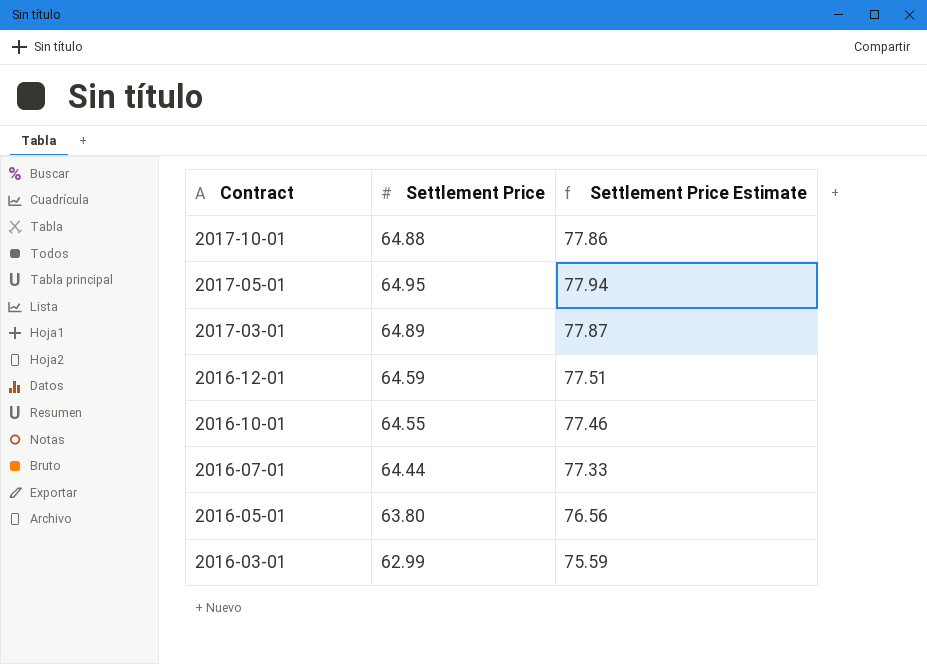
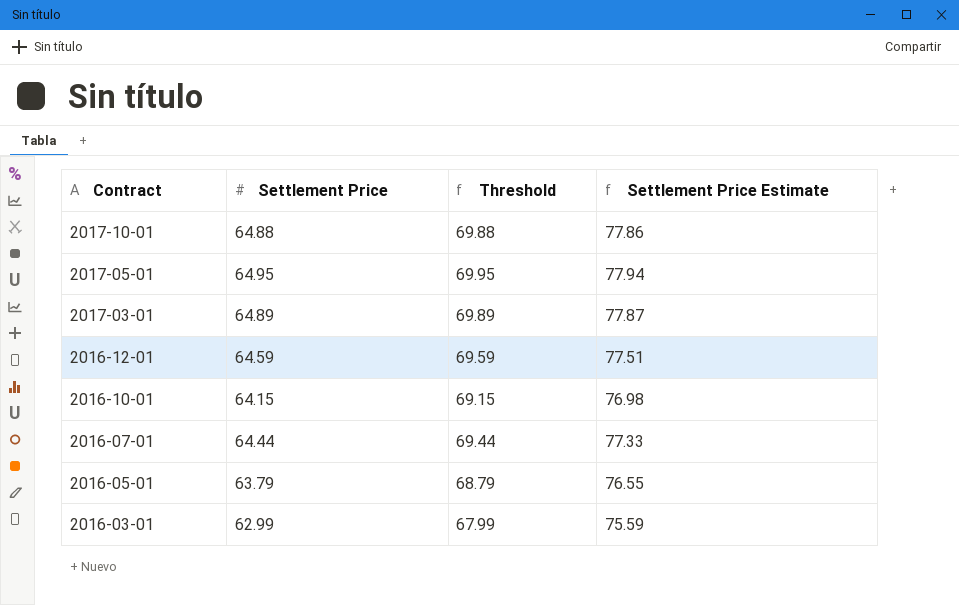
column Threshold | formula: none -> [Settlement Price] + 5
2016-10-01 | Settlement Price: 64.55 -> 64.15
2016-10-01 | Settlement Price Estimate: 77.46 -> 76.98
2016-05-01 | Settlement Price: 63.80 -> 63.79
2016-05-01 | Settlement Price Estimate: 76.56 -> 76.55

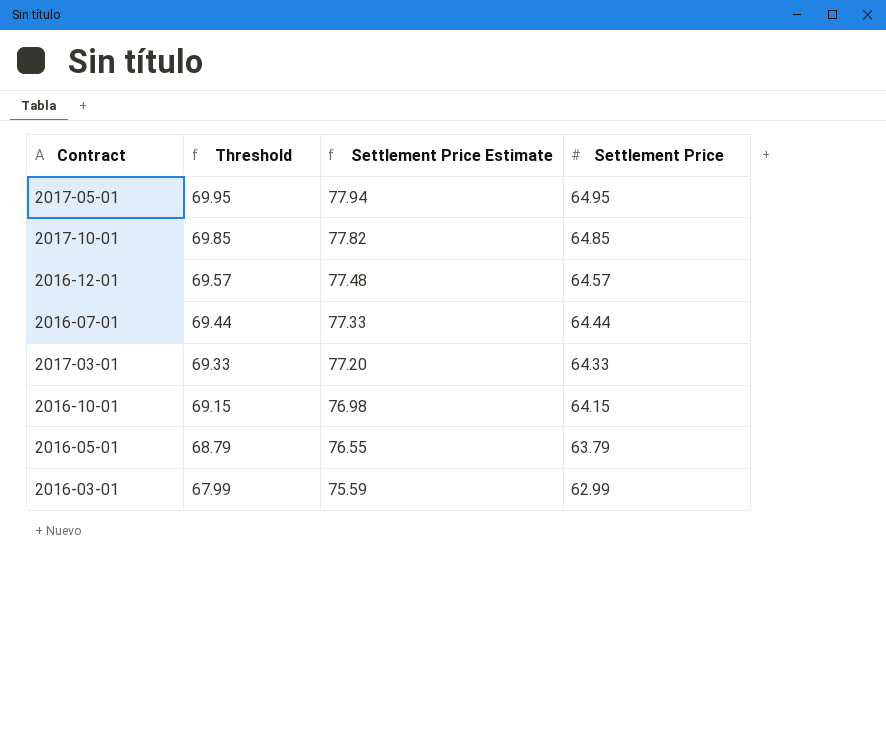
row order: Contract descending -> Threshold descending
column Settlement Price | position: 2 -> 4
2017-10-01 | Threshold: 69.88 -> 69.85
2017-10-01 | Settlement Price Estimate: 77.86 -> 77.82
2017-10-01 | Settlement Price: 64.88 -> 64.85
2016-12-01 | Threshold: 69.59 -> 69.57
2016-12-01 | Settlement Price Estimate: 77.51 -> 77.48
2016-12-01 | Settlement Price: 64.59 -> 64.57
2017-03-01 | Threshold: 69.89 -> 69.33
2017-03-01 | Settlement Price Estimate: 77.87 -> 77.20
2017-03-01 | Settlement Price: 64.89 -> 64.33

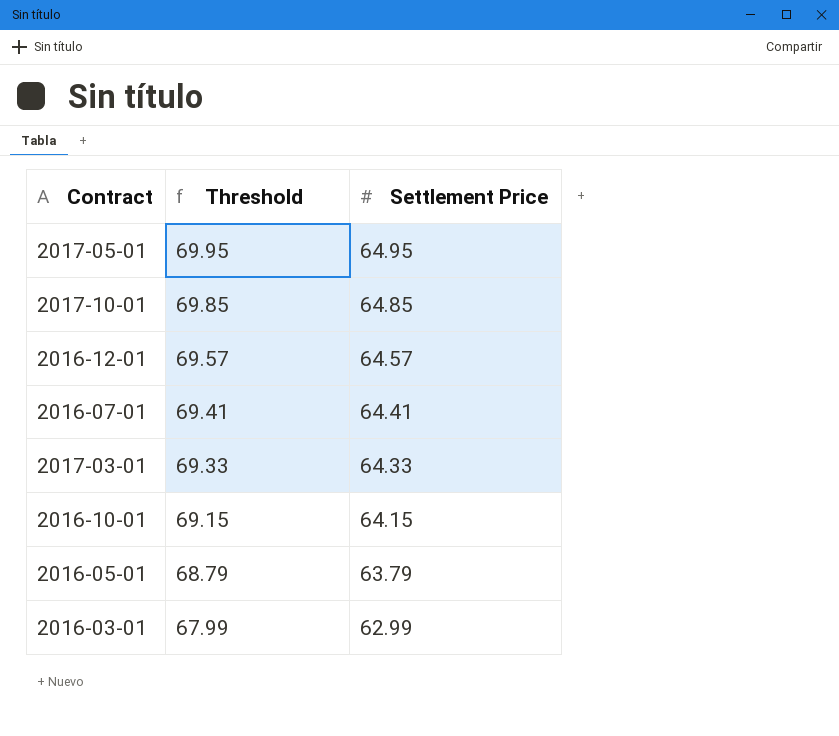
column Settlement Price Estimate | formula: [Settlement Price] * 1.2 -> none
2016-07-01 | Threshold: 69.44 -> 69.41
2016-07-01 | Settlement Price: 64.44 -> 64.41

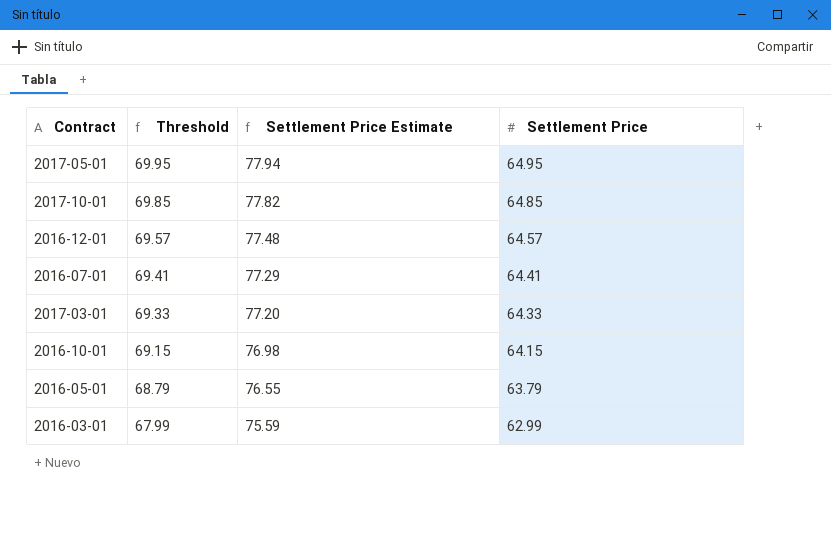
column Settlement Price Estimate | formula: none -> [Settlement Price] * 1.2

